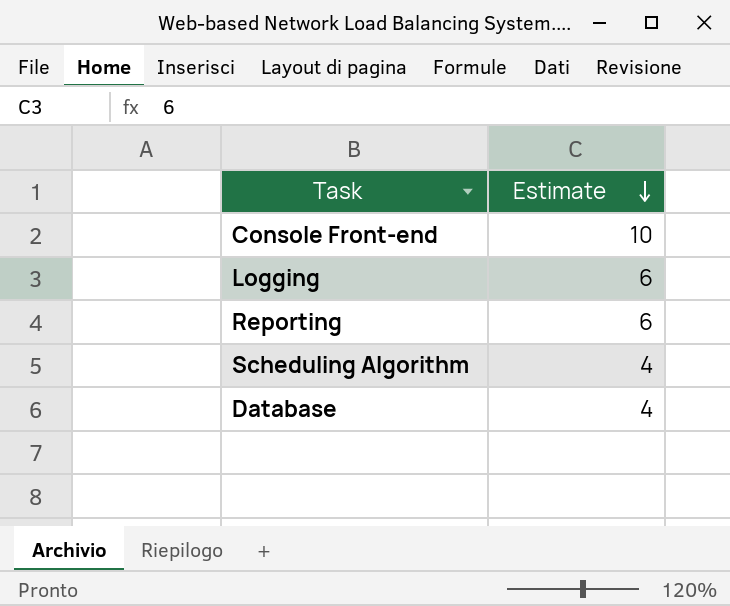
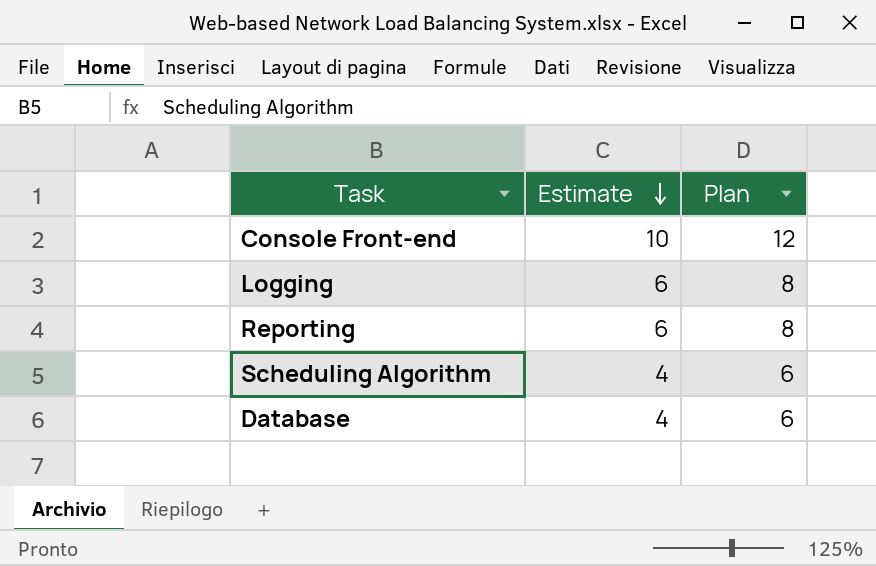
column Plan | formula: none -> [Estimate] + 2

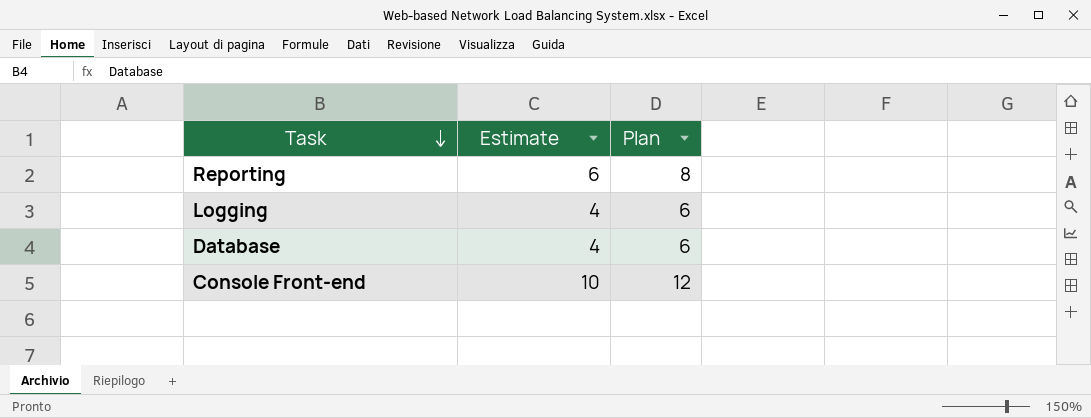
row order: Estimate descending -> Task descending
row Scheduling Algorithm: 4 | 6 -> none
Logging | Estimate: 6 -> 4
Logging | Plan: 8 -> 6

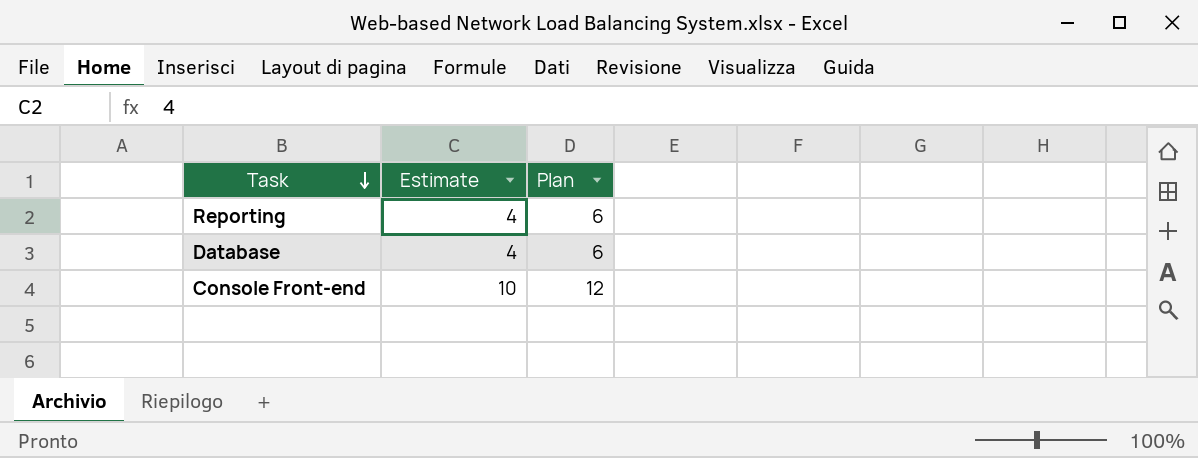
row Logging: 4 | 6 -> none
Reporting | Estimate: 6 -> 4
Reporting | Plan: 8 -> 6

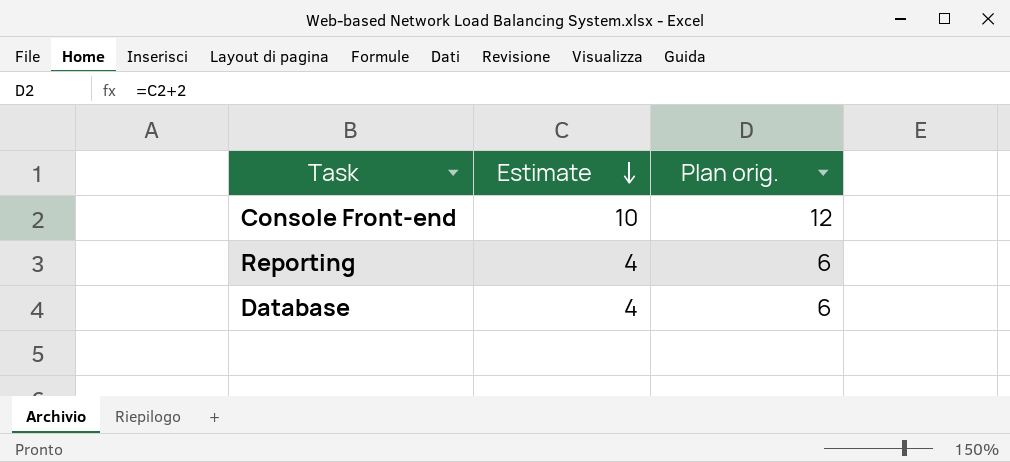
row order: Task descending -> Estimate descending
column name: Plan -> Plan orig.

